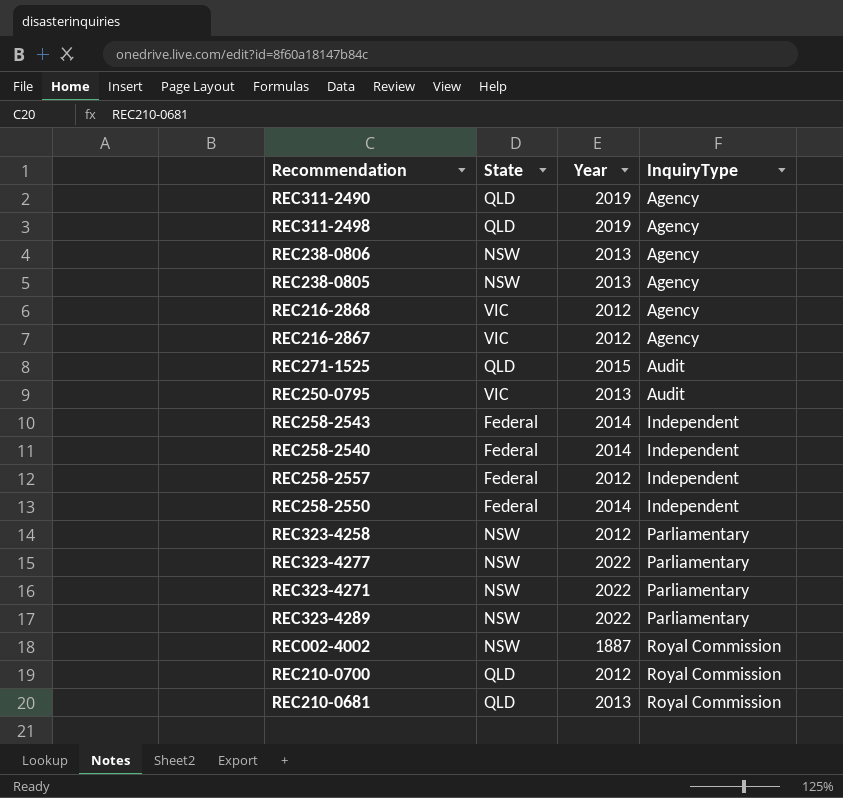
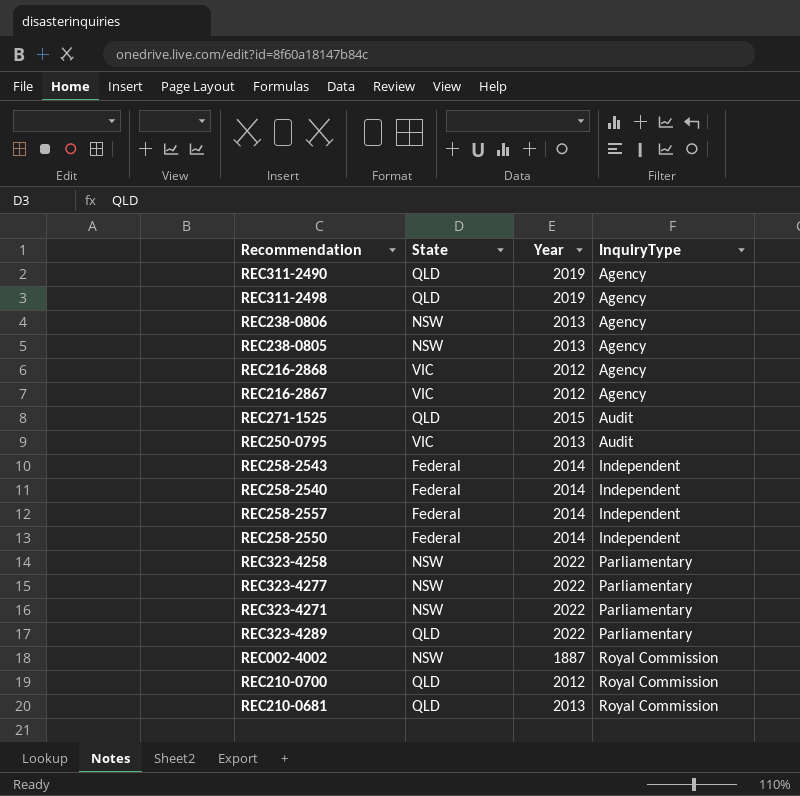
REC258-2557 | Year: 2012 -> 2014
REC323-4258 | Year: 2012 -> 2022
REC323-4289 | State: NSW -> QLD

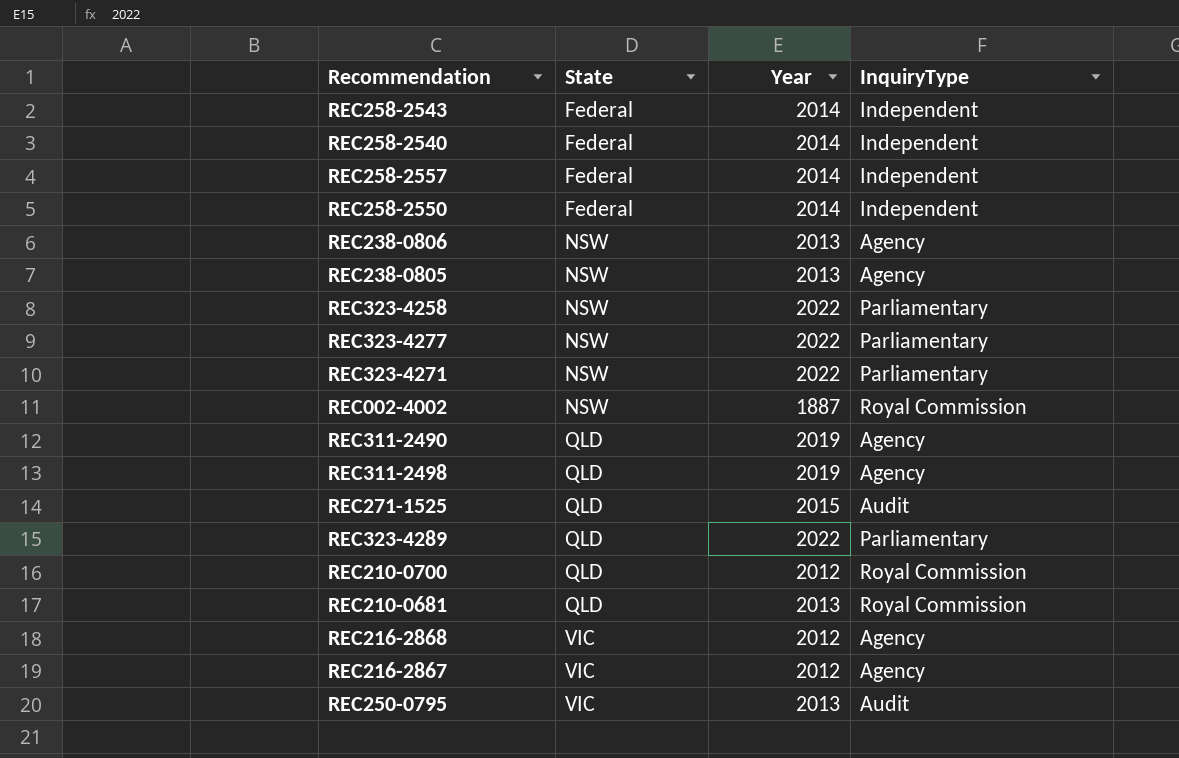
row order: InquiryType ascending -> State ascending

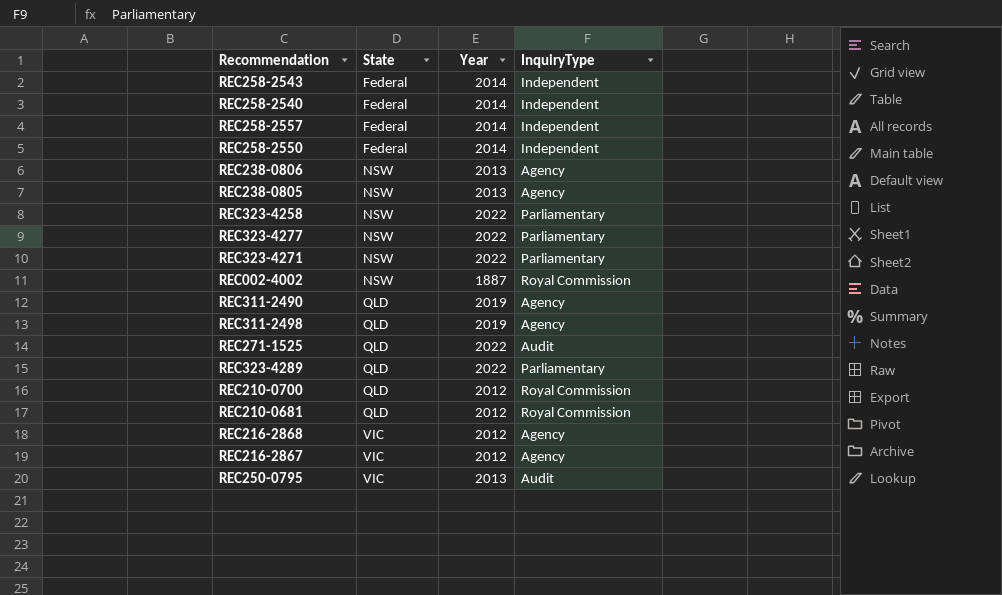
REC271-1525 | Year: 2015 -> 2022
REC210-0681 | Year: 2013 -> 2012

